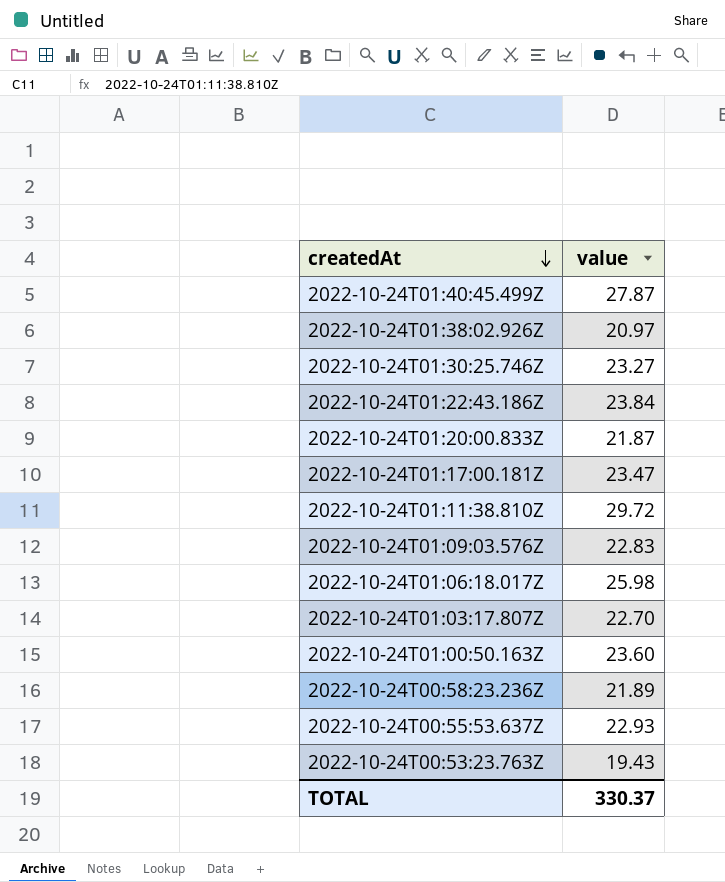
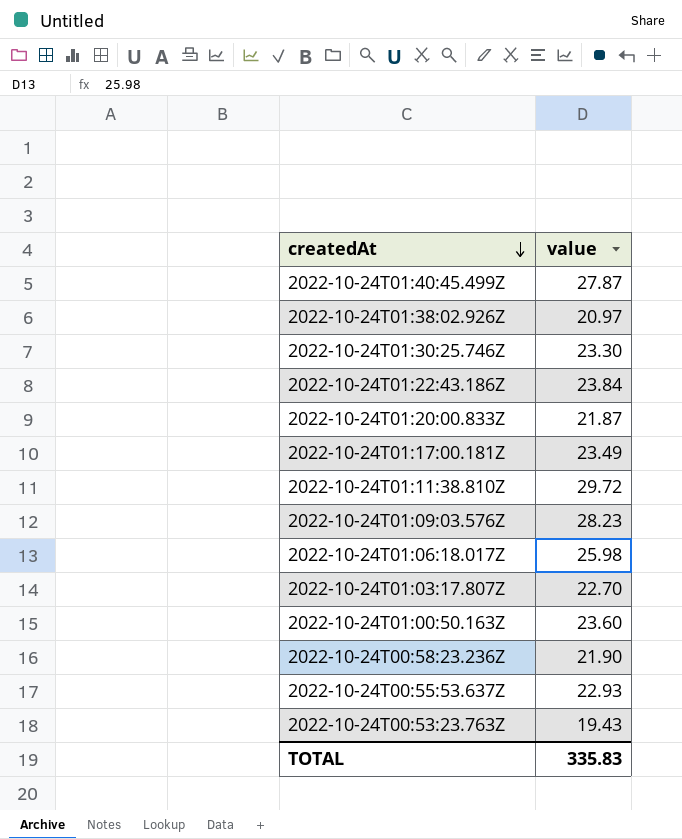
2022-10-24T01:30:25.746Z | value: 23.27 -> 23.30
2022-10-24T01:17:00.181Z | value: 23.47 -> 23.49
2022-10-24T01:09:03.576Z | value: 22.83 -> 28.23
2022-10-24T00:58:23.236Z | value: 21.89 -> 21.90
TOTAL | value: 330.37 -> 335.83

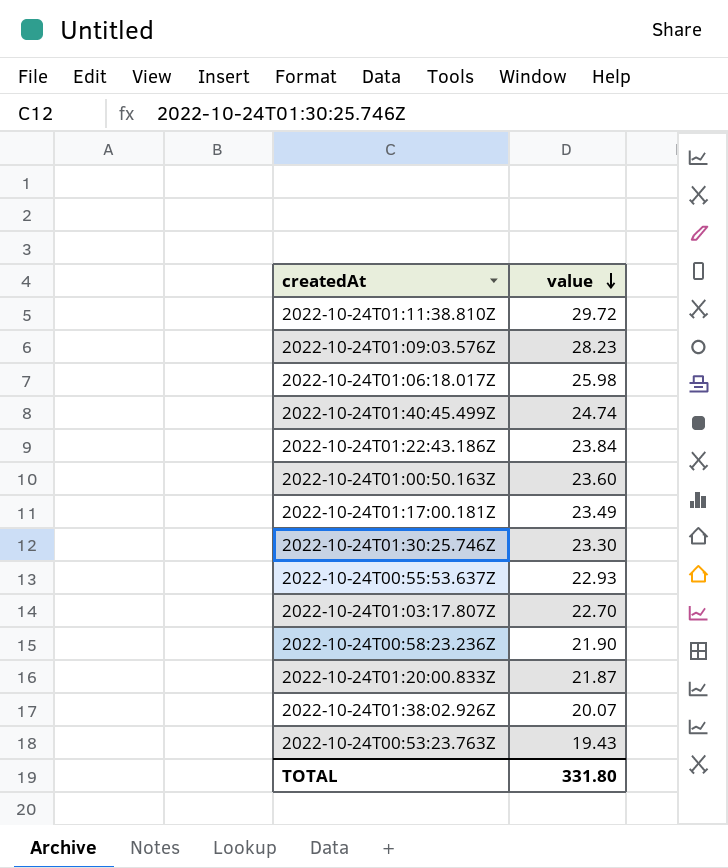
row order: createdAt descending -> value descending
2022-10-24T01:40:45.499Z | value: 27.87 -> 24.74
2022-10-24T01:38:02.926Z | value: 20.97 -> 20.07
TOTAL | value: 335.83 -> 331.80

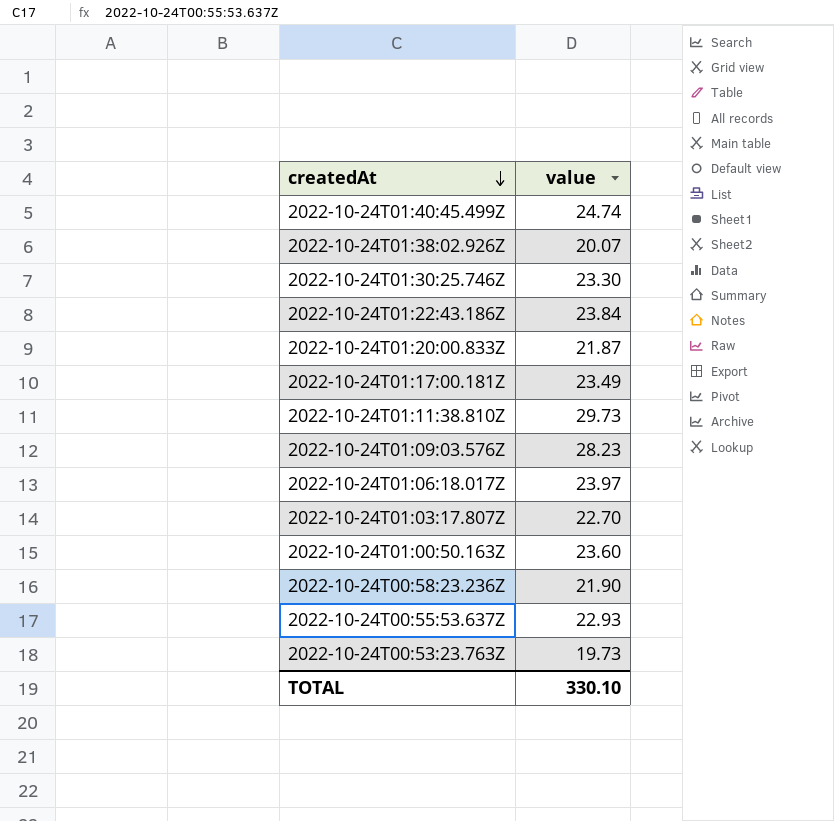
row order: value descending -> createdAt descending
2022-10-24T01:11:38.810Z | value: 29.72 -> 29.73
2022-10-24T01:06:18.017Z | value: 25.98 -> 23.97
2022-10-24T00:53:23.763Z | value: 19.43 -> 19.73
TOTAL | value: 331.80 -> 330.10

